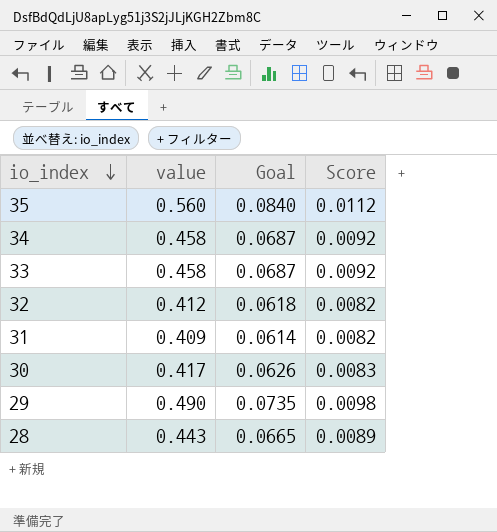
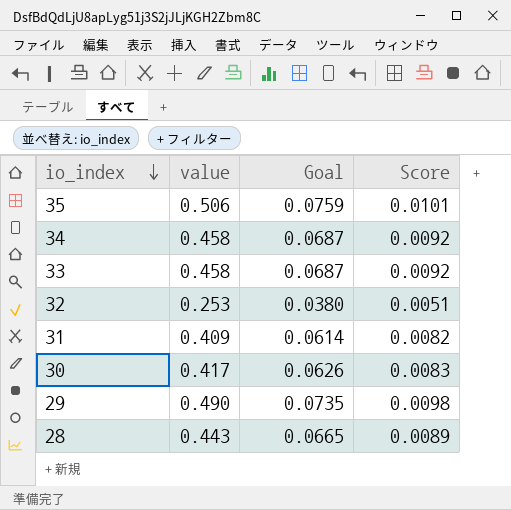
35 | value: 0.560 -> 0.506
35 | Goal: 0.0840 -> 0.0759
35 | Score: 0.0112 -> 0.0101
32 | value: 0.412 -> 0.253
32 | Goal: 0.0618 -> 0.0380
32 | Score: 0.0082 -> 0.0051

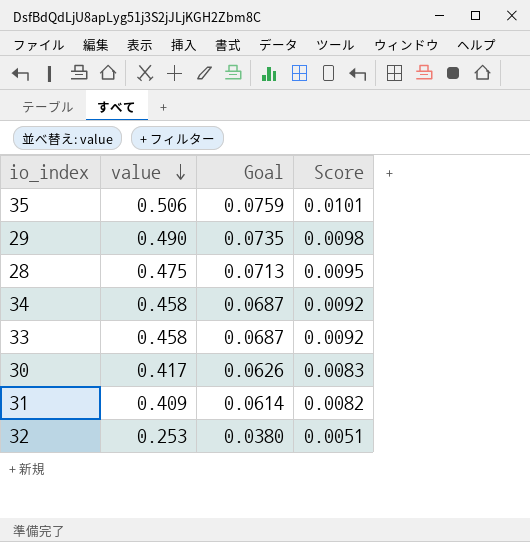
row order: io_index descending -> value descending
28 | value: 0.443 -> 0.475
28 | Goal: 0.0665 -> 0.0713
28 | Score: 0.0089 -> 0.0095

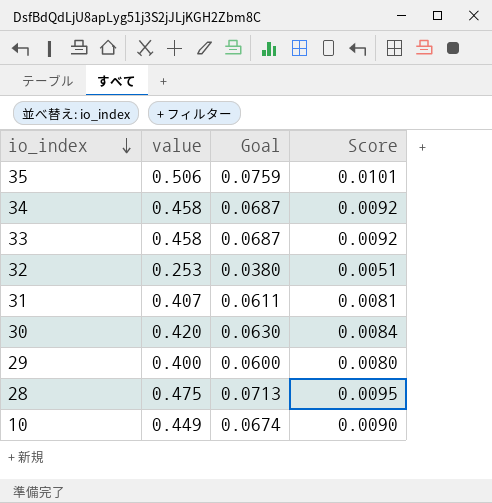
row order: value descending -> io_index descending
31 | value: 0.409 -> 0.407
31 | Goal: 0.0614 -> 0.0611
31 | Score: 0.0082 -> 0.0081
30 | value: 0.417 -> 0.420
30 | Goal: 0.0626 -> 0.0630
30 | Score: 0.0083 -> 0.0084
29 | value: 0.490 -> 0.400
29 | Goal: 0.0735 -> 0.0600
29 | Score: 0.0098 -> 0.0080
row 10: none -> 0.449 | 0.0674 | 0.0090

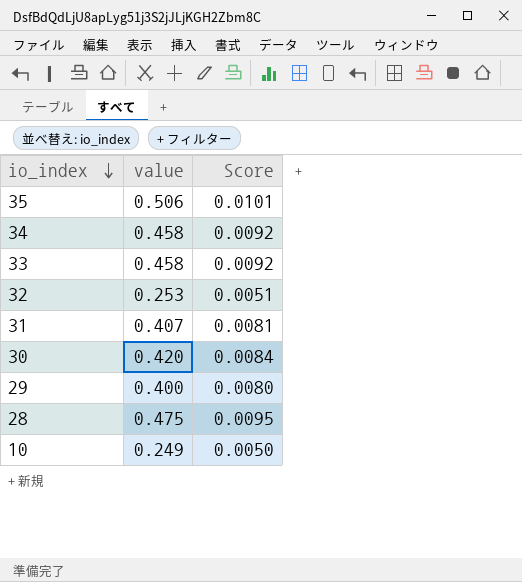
column Goal | formula: [value] * 0.15 -> none
10 | value: 0.449 -> 0.249
10 | Score: 0.0090 -> 0.0050

